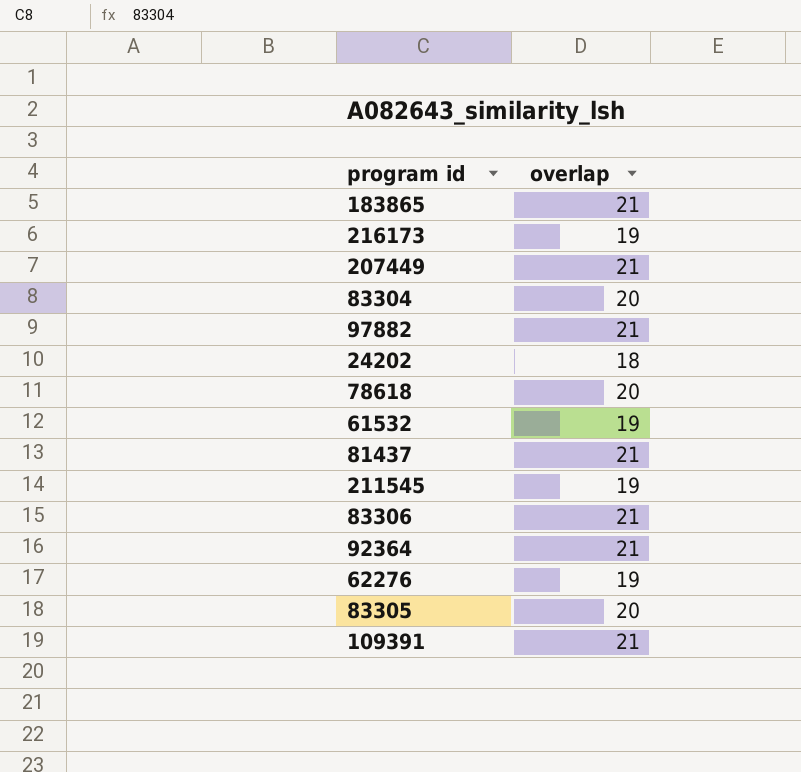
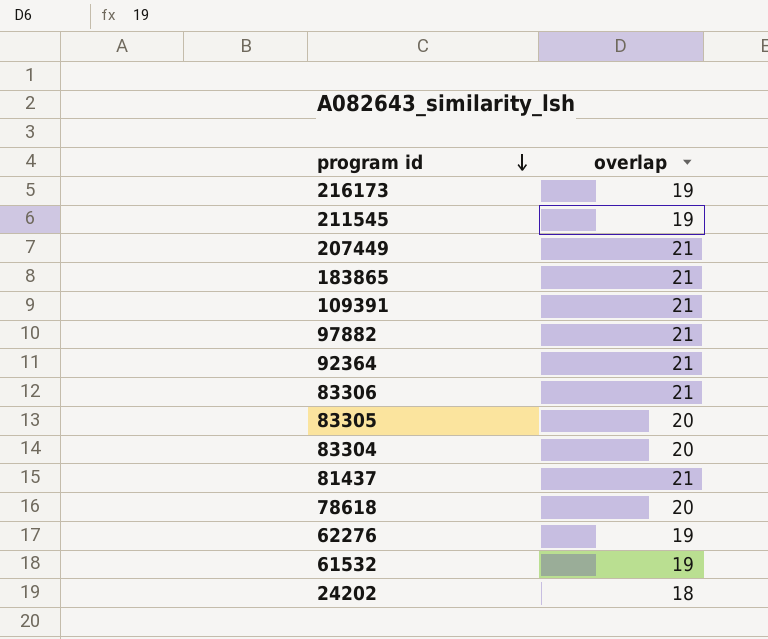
row order: none -> program id descending

